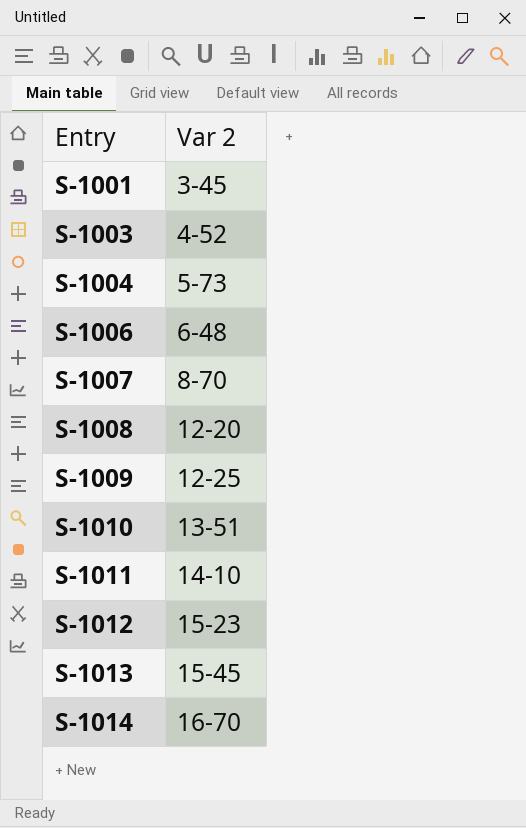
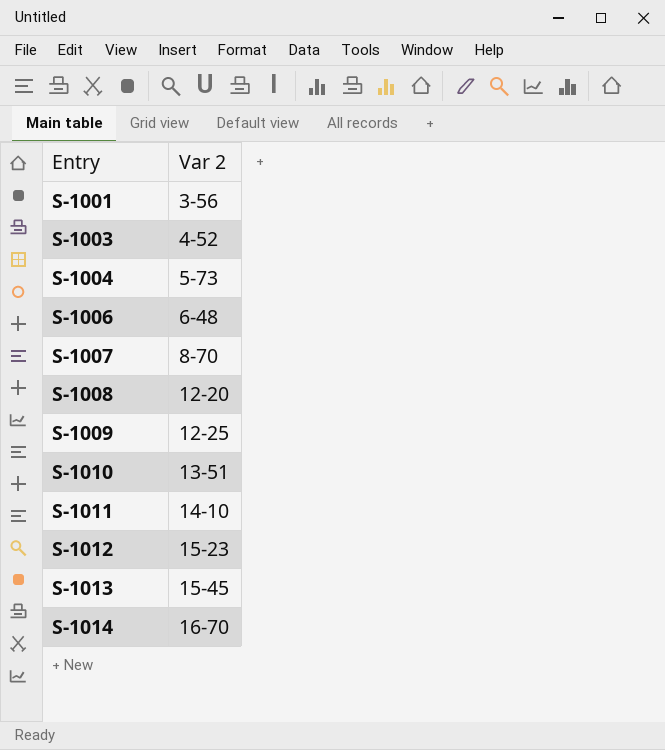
S-1001 | Var 2: 3-45 -> 3-56

